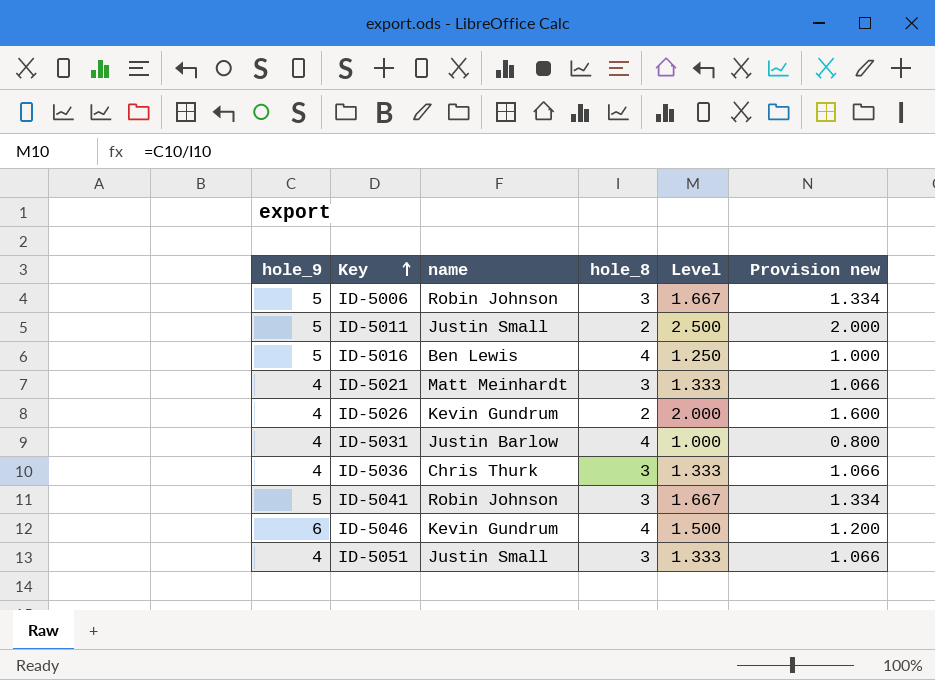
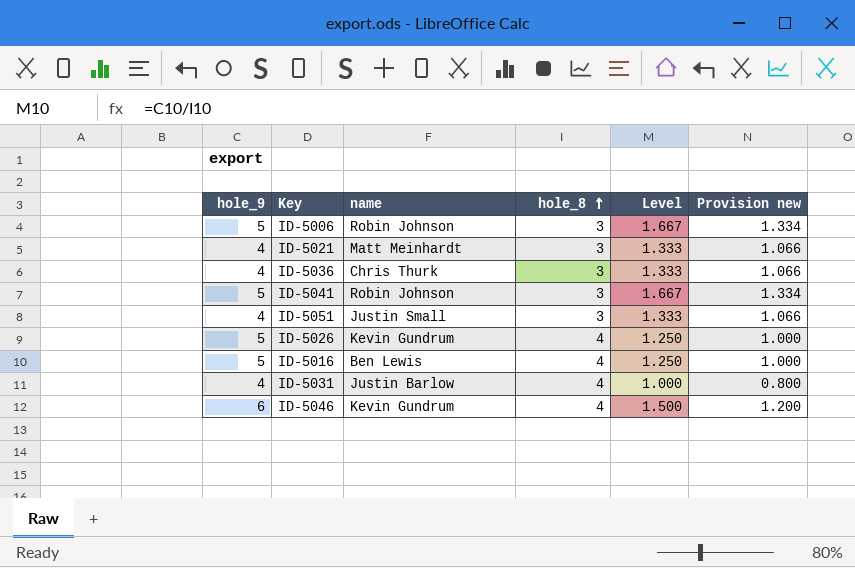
row order: Key ascending -> hole_8 ascending
row ID-5011: 5 | Justin Small | 2 | 2.500 | 2.000 -> none
ID-5026 | hole_9: 4 -> 5
ID-5026 | hole_8: 2 -> 4
ID-5026 | Level: 2.000 -> 1.250
ID-5026 | Provision new: 1.600 -> 1.000

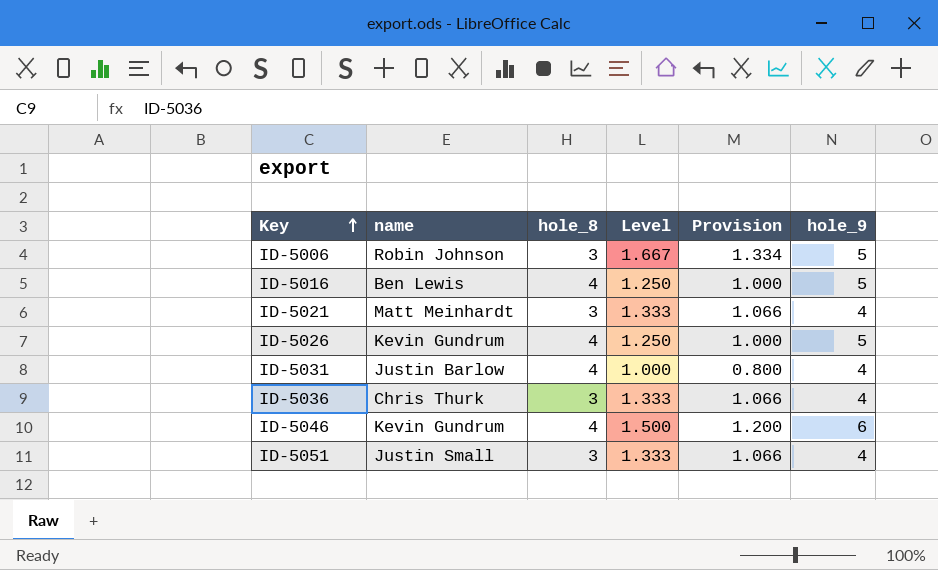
row order: hole_8 ascending -> Key ascending
column name: Provision new -> Provision
column hole_9 | position: 1 -> 6
row ID-5041: 5 | Robin Johnson | 3 | 1.667 | 1.334 -> none

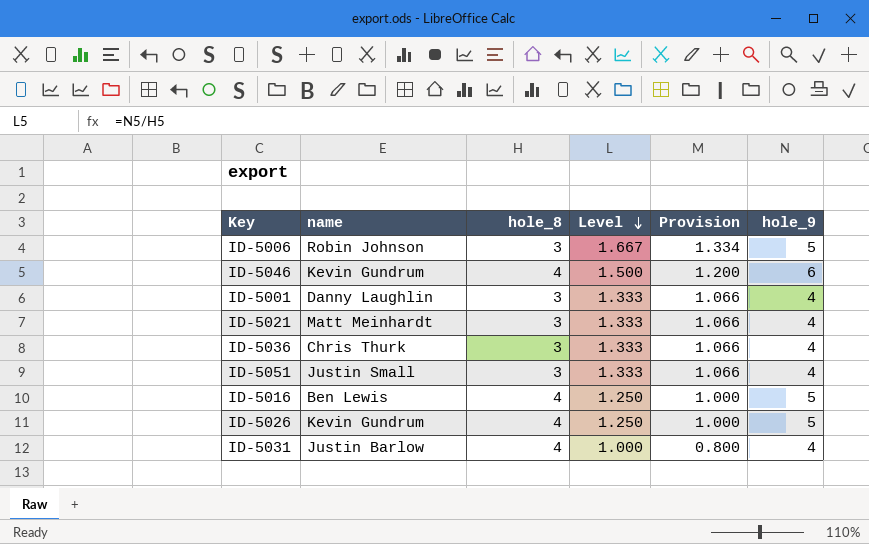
row order: Key ascending -> Level descending
row ID-5001: none -> Danny Laughlin | 3 | 1.333 | 1.066 | 4

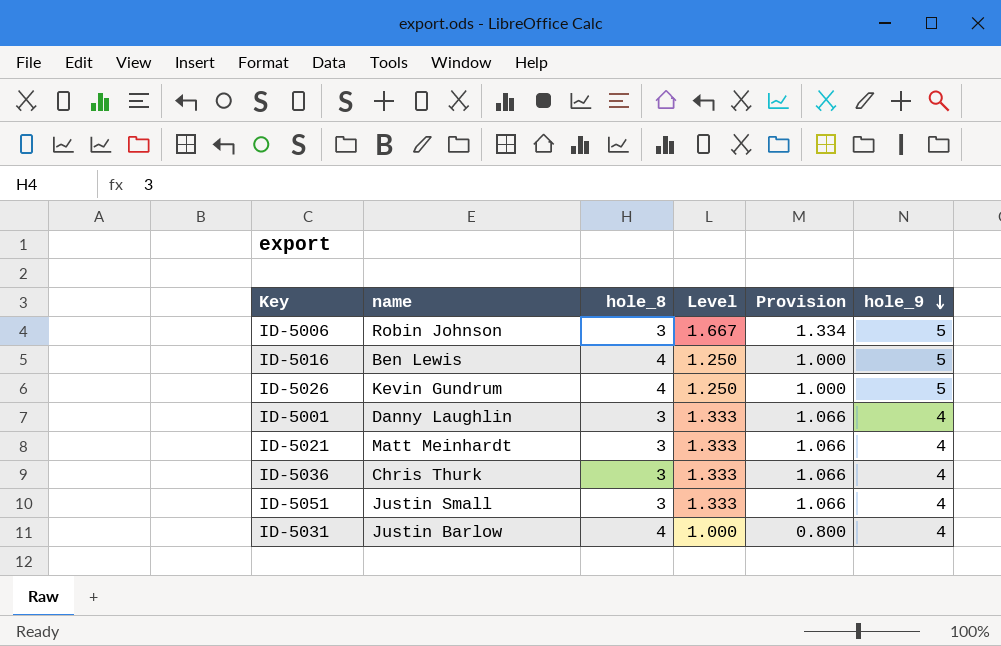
row order: Level descending -> hole_9 descending
row ID-5046: Kevin Gundrum | 4 | 1.500 | 1.200 | 6 -> none

